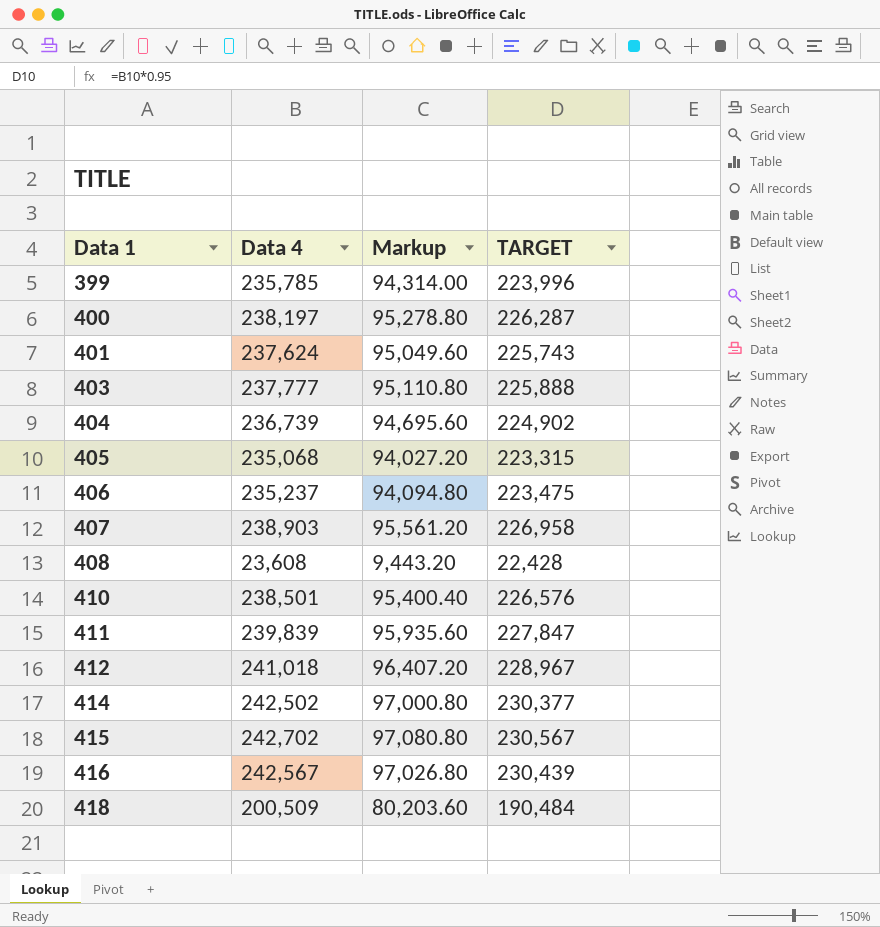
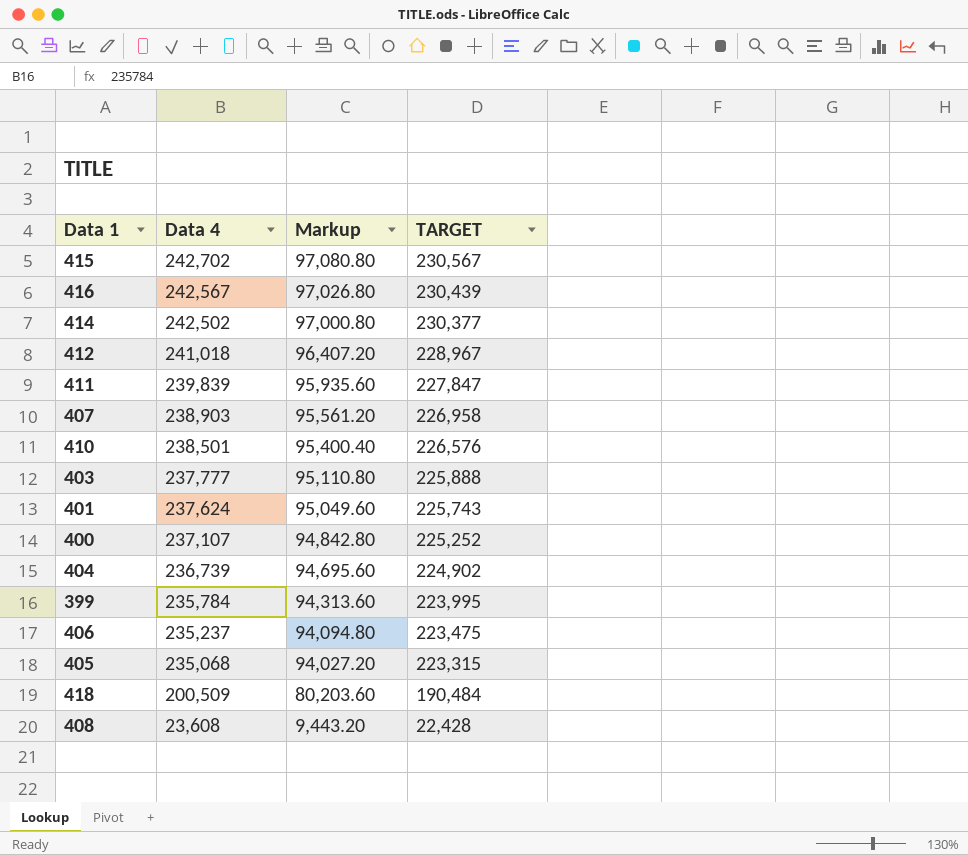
row order: Data 1 ascending -> Data 4 descending
400 | Data 4: 238,197 -> 237,107
400 | Markup: 95,278.80 -> 94,842.80
400 | TARGET: 226,287 -> 225,252
399 | Data 4: 235,785 -> 235,784
399 | Markup: 94,314.00 -> 94,313.60
399 | TARGET: 223,996 -> 223,995

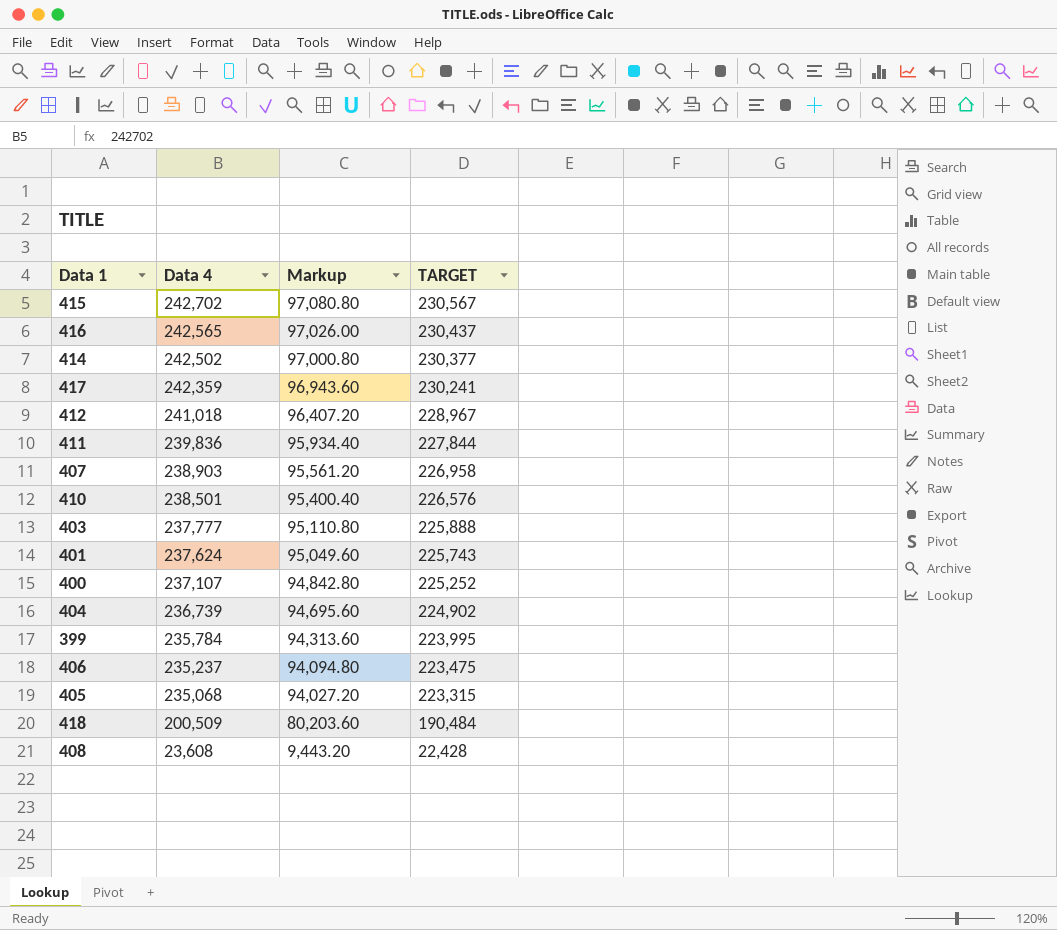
416 | Data 4: 242,567 -> 242,565
416 | Markup: 97,026.80 -> 97,026.00
416 | TARGET: 230,439 -> 230,437
row 417: none -> 242,359 | 96,943.60 | 230,241
411 | Data 4: 239,839 -> 239,836
411 | Markup: 95,935.60 -> 95,934.40
411 | TARGET: 227,847 -> 227,844

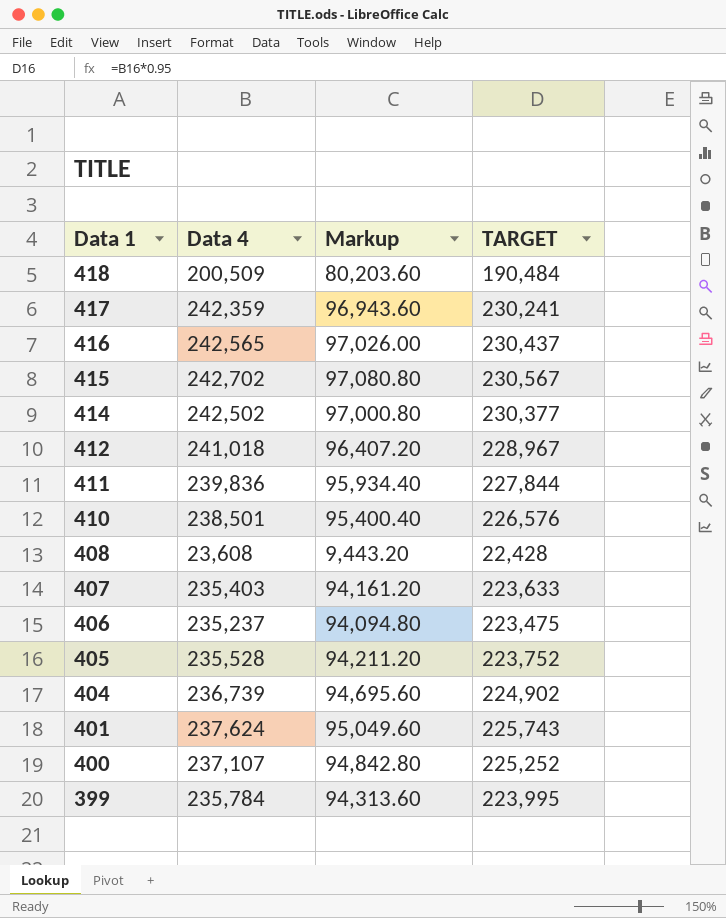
row order: Data 4 descending -> Data 1 descending
row 403: 237,777 | 95,110.80 | 225,888 -> none
407 | Data 4: 238,903 -> 235,403
407 | Markup: 95,561.20 -> 94,161.20
407 | TARGET: 226,958 -> 223,633
405 | Data 4: 235,068 -> 235,528
405 | Markup: 94,027.20 -> 94,211.20
405 | TARGET: 223,315 -> 223,752

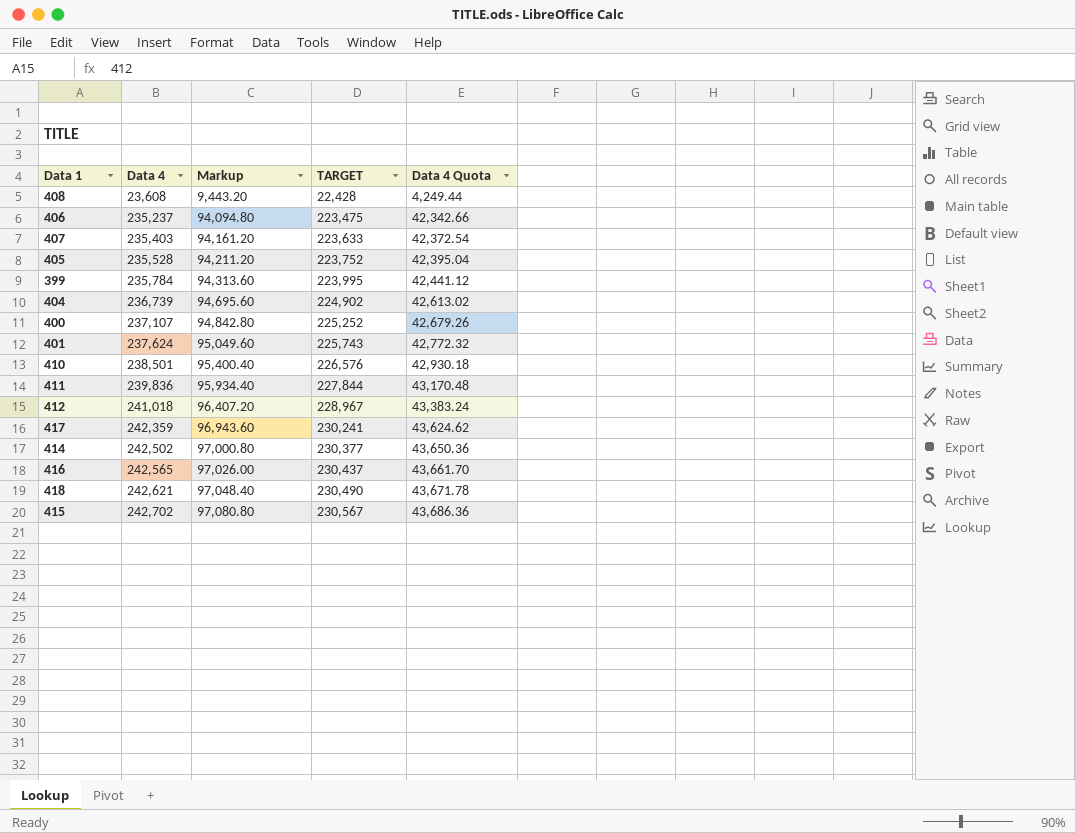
row order: Data 1 descending -> Data 4 ascending
column Data 4 Quota | formula: none -> [Data 4] * 0.18
418 | Data 4: 200,509 -> 242,621
418 | Markup: 80,203.60 -> 97,048.40
418 | TARGET: 190,484 -> 230,490

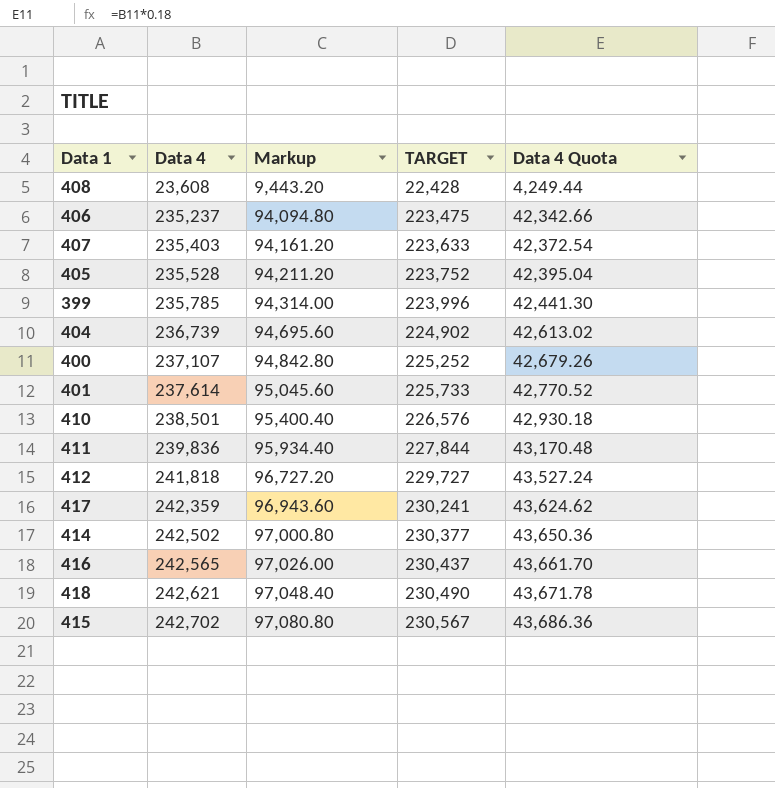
399 | Data 4: 235,784 -> 235,785
399 | Markup: 94,313.60 -> 94,314.00
399 | TARGET: 223,995 -> 223,996
399 | Data 4 Quota: 42,441.12 -> 42,441.30
401 | Data 4: 237,624 -> 237,614
401 | Markup: 95,049.60 -> 95,045.60
401 | TARGET: 225,743 -> 225,733
401 | Data 4 Quota: 42,772.32 -> 42,770.52
412 | Data 4: 241,018 -> 241,818
412 | Markup: 96,407.20 -> 96,727.20
412 | TARGET: 228,967 -> 229,727
412 | Data 4 Quota: 43,383.24 -> 43,527.24

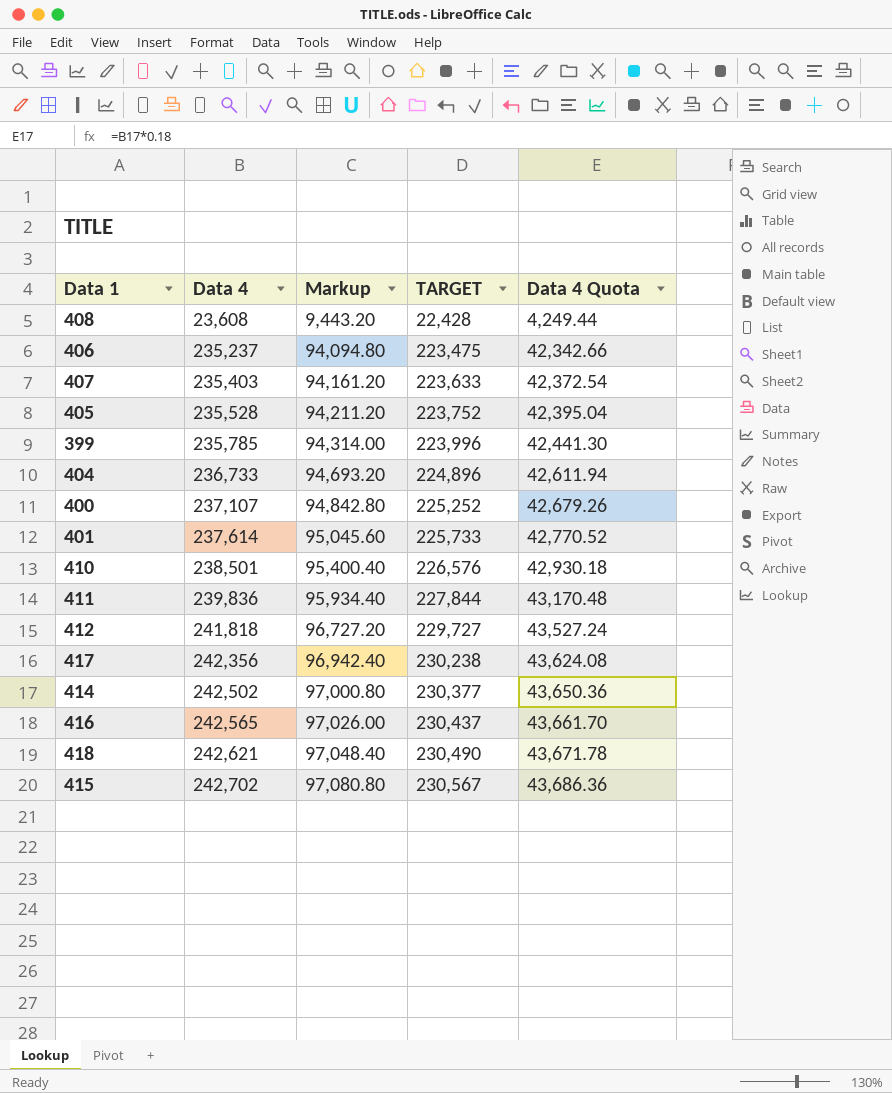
404 | Data 4: 236,739 -> 236,733
404 | Markup: 94,695.60 -> 94,693.20
404 | TARGET: 224,902 -> 224,896
404 | Data 4 Quota: 42,613.02 -> 42,611.94
417 | Data 4: 242,359 -> 242,356
417 | Markup: 96,943.60 -> 96,942.40
417 | TARGET: 230,241 -> 230,238
417 | Data 4 Quota: 43,624.62 -> 43,624.08

